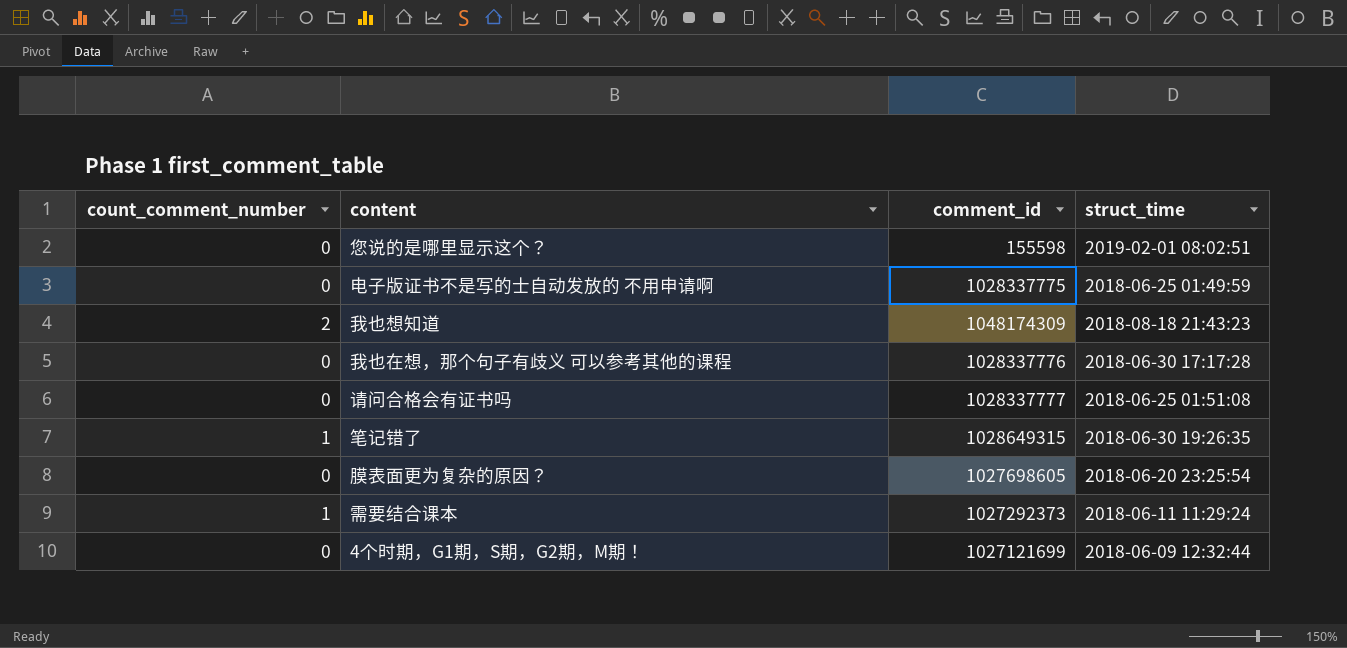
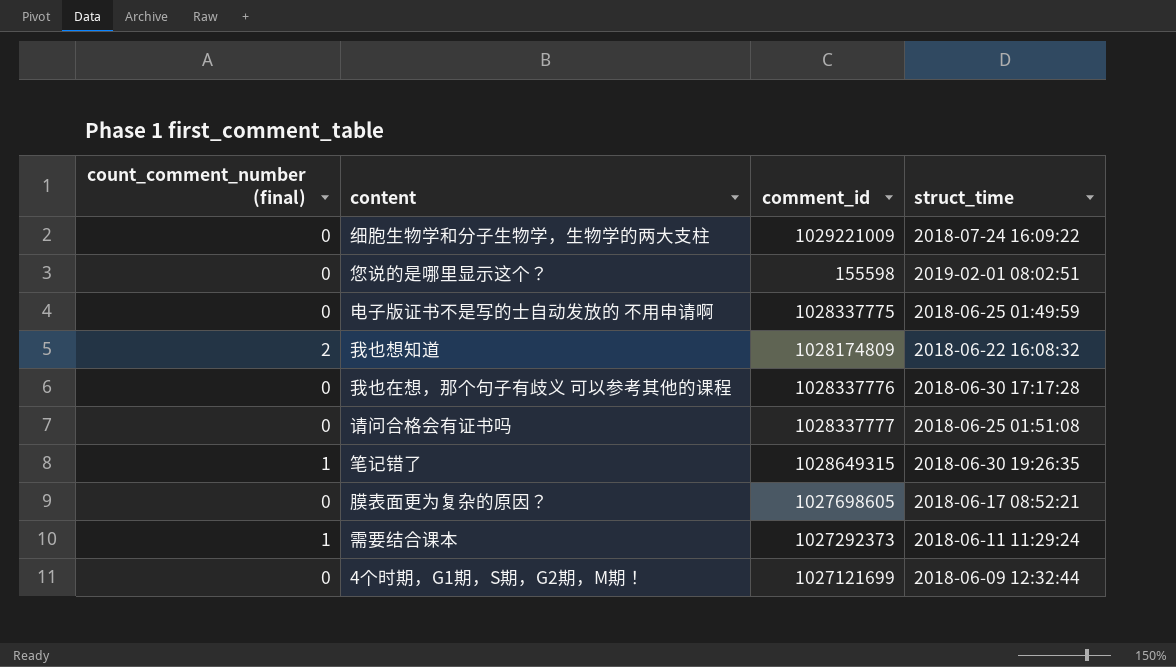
column name: count_comment_number -> count_comment_number (final)
row 细胞生物学和分子生物学，生物学的两大支柱: none -> 0 | 1029221009 | 2018-07-24 16:09:22
我也想知道 | comment_id: 1048174309 -> 1028174809
我也想知道 | struct_time: 2018-08-18 21:43:23 -> 2018-06-22 16:08:32
膜表面更为复杂的原因？ | struct_time: 2018-06-20 23:25:54 -> 2018-06-17 08:52:21

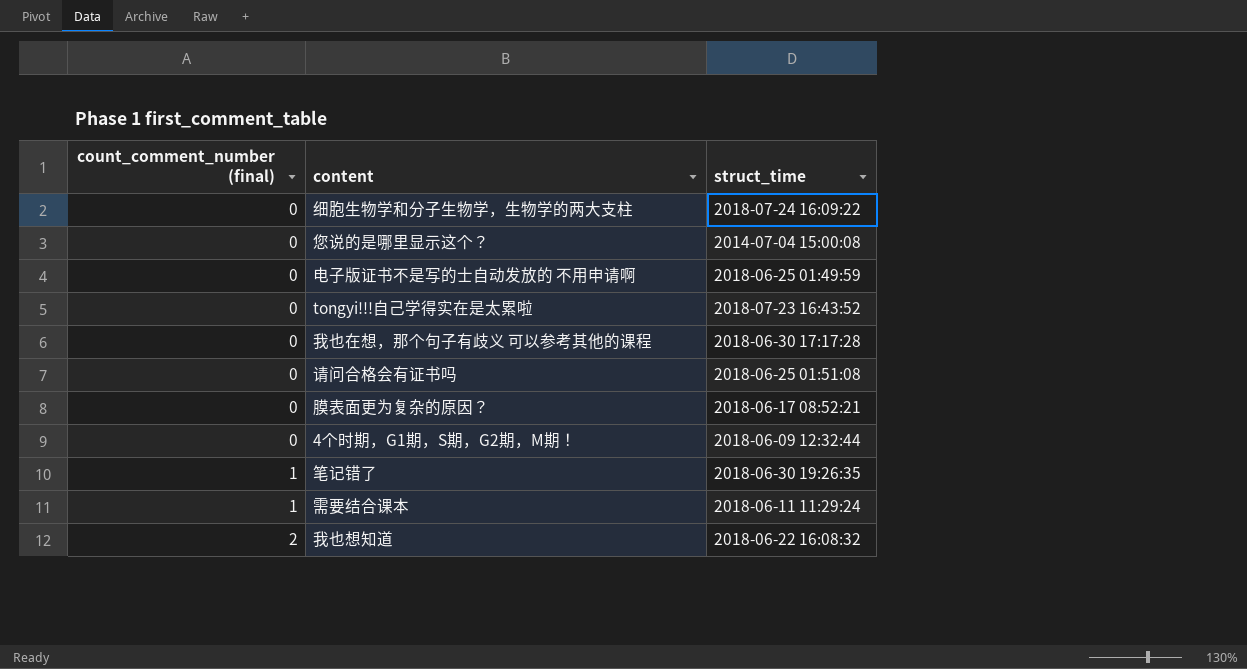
row order: none -> count_comment_number (final) ascending
column comment_id | position: 3 -> none
您说的是哪里显示这个？ | struct_time: 2019-02-01 08:02:51 -> 2014-07-04 15:00:08
row tongyi!!!自己学得实在是太累啦: none -> 0 | 2018-07-23 16:43:52

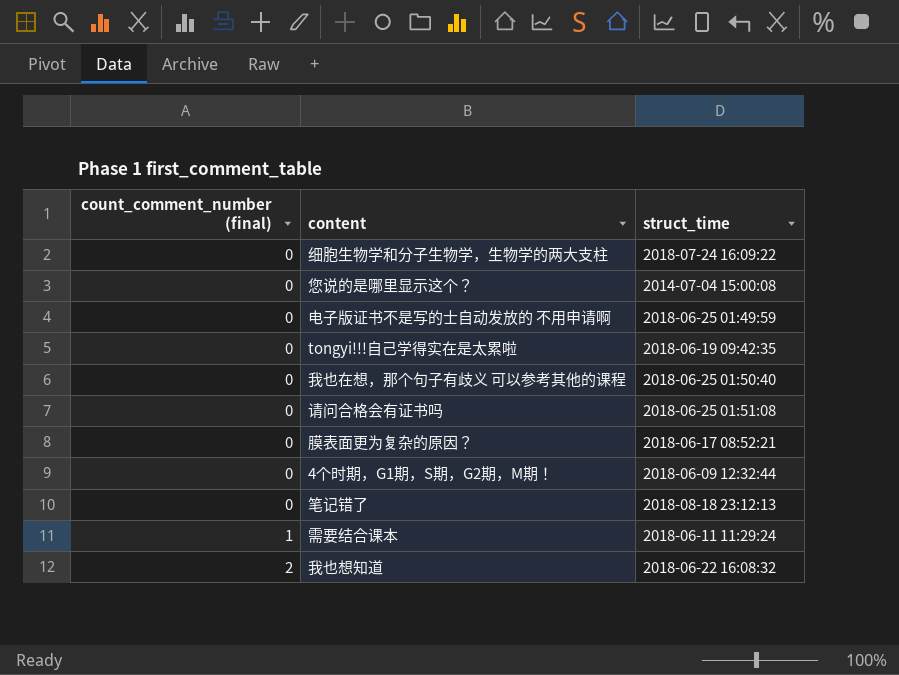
tongyi!!!自己学得实在是太累啦 | struct_time: 2018-07-23 16:43:52 -> 2018-06-19 09:42:35
我也在想，那个句子有歧义 可以参考其他的课程 | struct_time: 2018-06-30 17:17:28 -> 2018-06-25 01:50:40
笔记错了 | count_comment_number (final): 1 -> 0
笔记错了 | struct_time: 2018-06-30 19:26:35 -> 2018-08-18 23:12:13

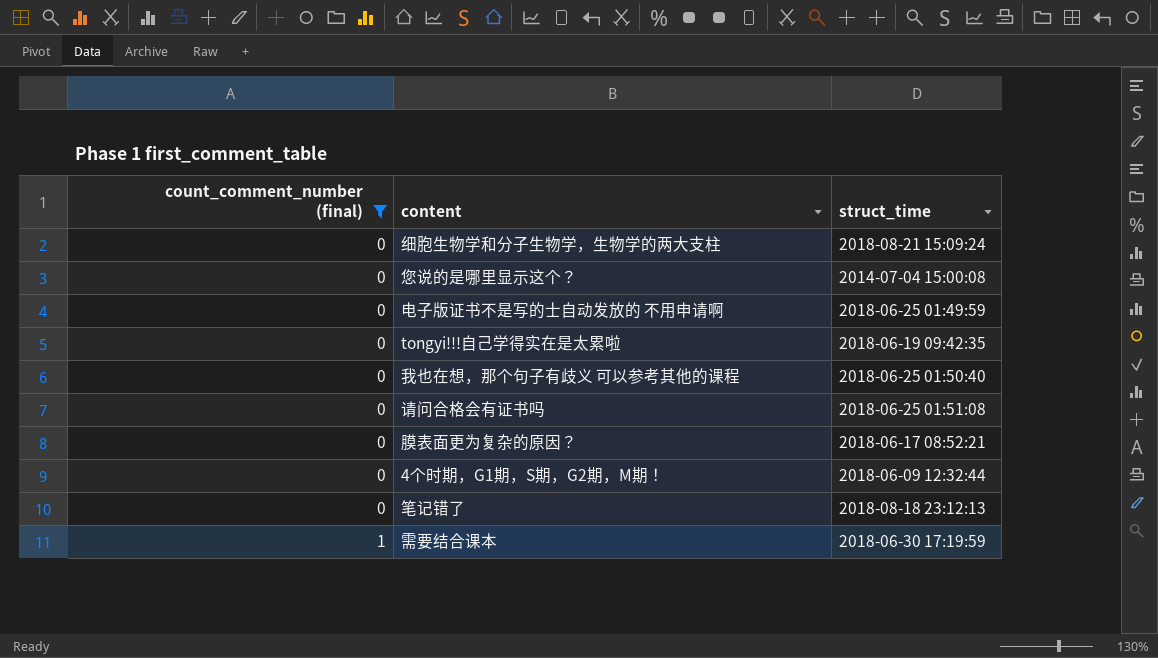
filter: none -> count_comment_number (final) != 2
细胞生物学和分子生物学，生物学的两大支柱 | struct_time: 2018-07-24 16:09:22 -> 2018-08-21 15:09:24
需要结合课本 | struct_time: 2018-06-11 11:29:24 -> 2018-06-30 17:19:59

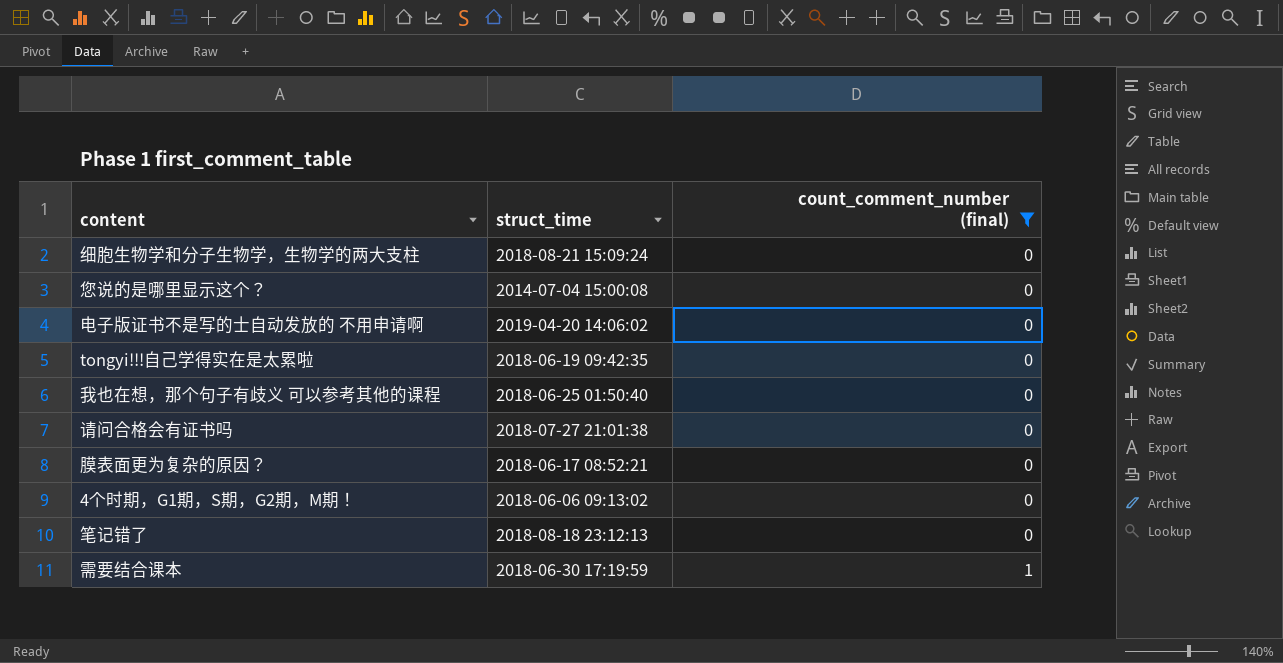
column count_comment_number (final) | position: 1 -> 3
电子版证书不是写的士自动发放的 不用申请啊 | struct_time: 2018-06-25 01:49:59 -> 2019-04-20 14:06:02
请问合格会有证书吗 | struct_time: 2018-06-25 01:51:08 -> 2018-07-27 21:01:38
4个时期，G1期，S期，G2期，M期！ | struct_time: 2018-06-09 12:32:44 -> 2018-06-06 09:13:02

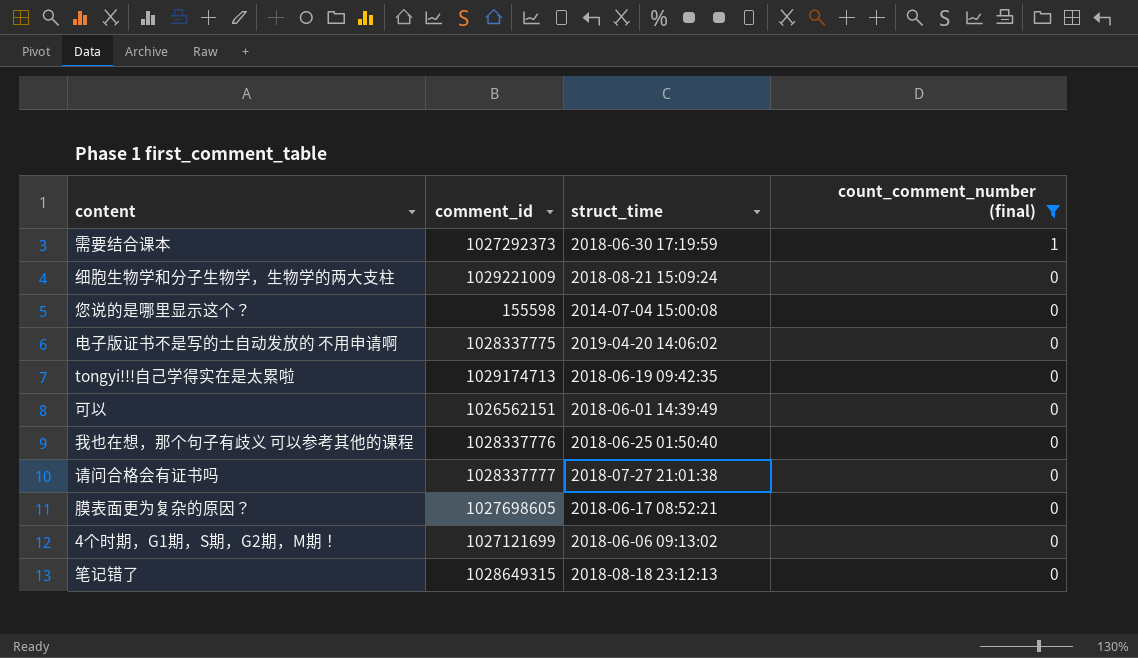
row order: count_comment_number (final) ascending -> count_comment_number (final) descending
column comment_id | position: none -> 2
row 可以: none -> 1026562151 | 2018-06-01 14:39:49 | 0

